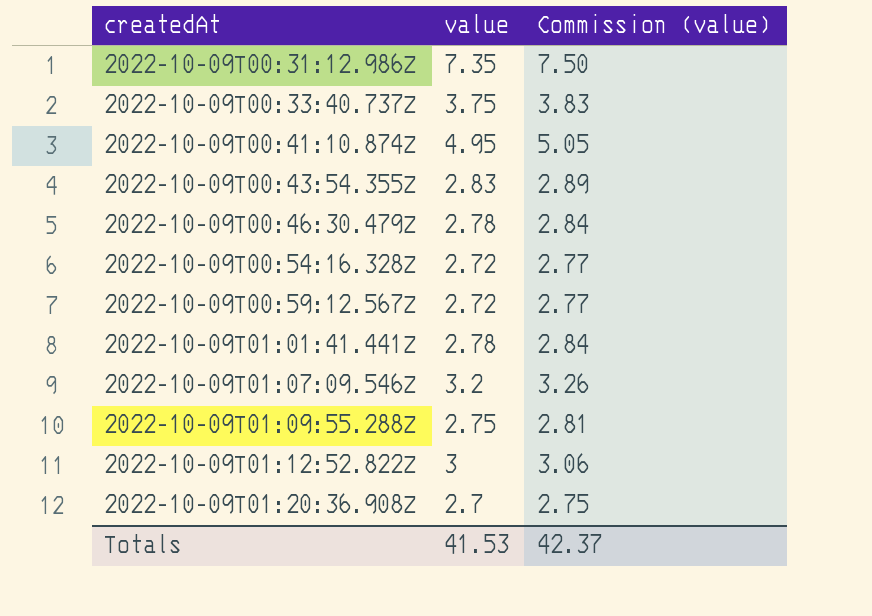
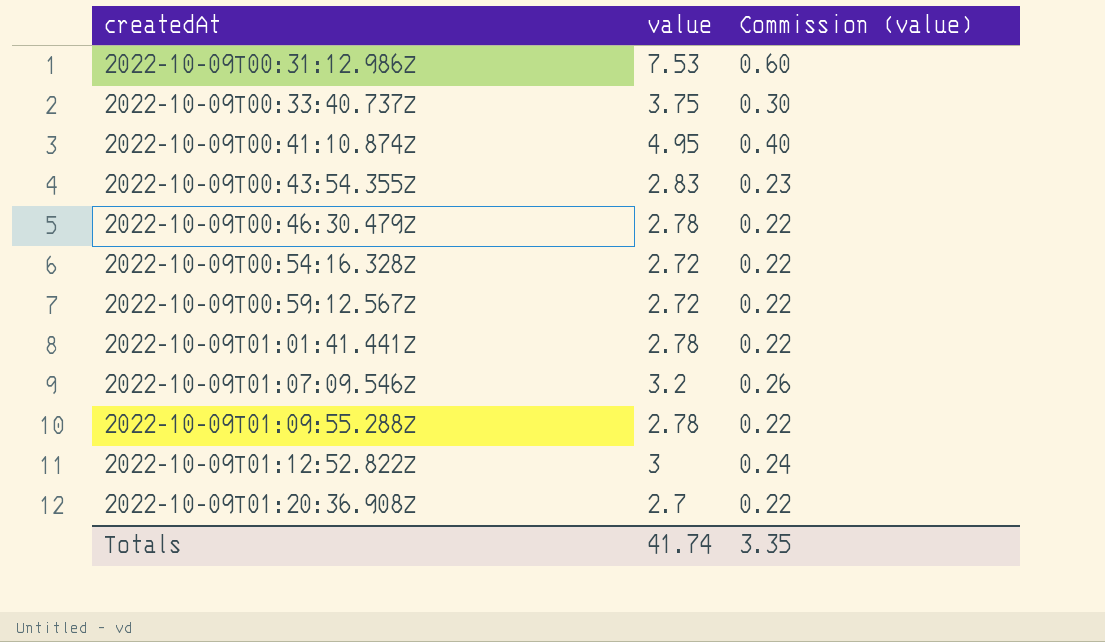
column Commission (value) | formula: [value] * 1.02 -> [value] * 0.08
2022-10-09T00:31:12.986Z | value: 7.35 -> 7.53
2022-10-09T01:09:55.288Z | value: 2.75 -> 2.78
Totals | value: 41.53 -> 41.74
Totals | Commission (value): 42.37 -> 3.35

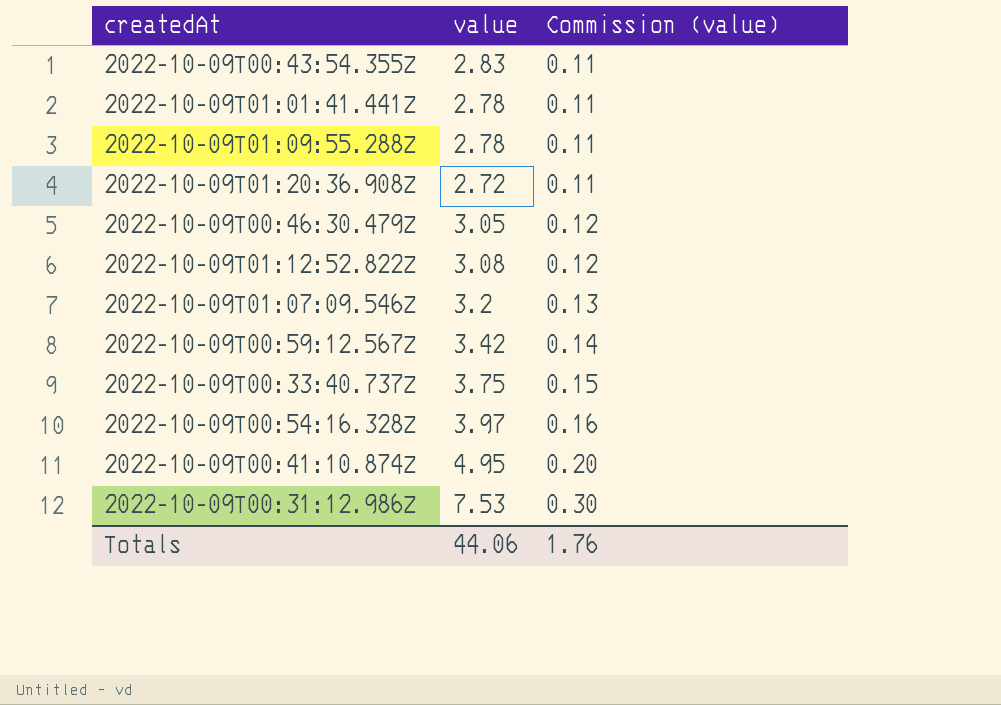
row order: createdAt ascending -> Commission (value) ascending
column Commission (value) | formula: [value] * 0.08 -> [value] * 0.04
2022-10-09T01:20:36.908Z | value: 2.7 -> 2.72
2022-10-09T00:46:30.479Z | value: 2.78 -> 3.05
2022-10-09T01:12:52.822Z | value: 3 -> 3.08
2022-10-09T00:59:12.567Z | value: 2.72 -> 3.42
2022-10-09T00:54:16.328Z | value: 2.72 -> 3.97
Totals | value: 41.74 -> 44.06
Totals | Commission (value): 3.35 -> 1.76

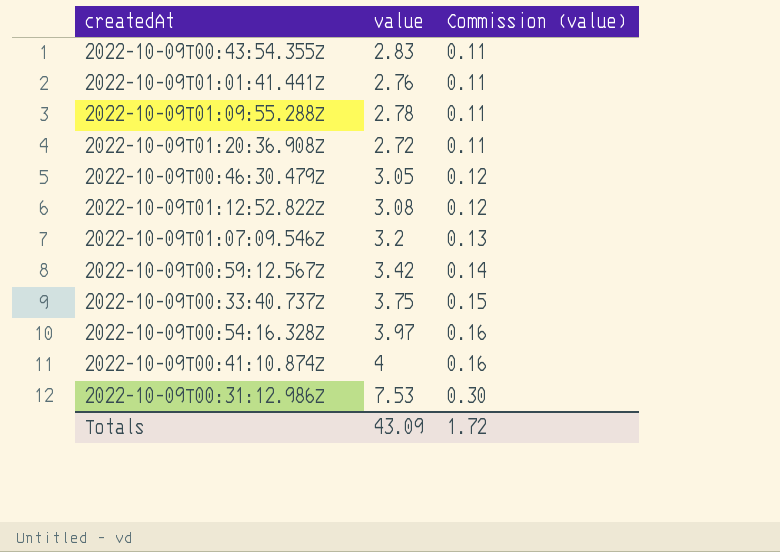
2022-10-09T01:01:41.441Z | value: 2.78 -> 2.76
2022-10-09T00:41:10.874Z | value: 4.95 -> 4
2022-10-09T00:41:10.874Z | Commission (value): 0.20 -> 0.16
Totals | value: 44.06 -> 43.09
Totals | Commission (value): 1.76 -> 1.72

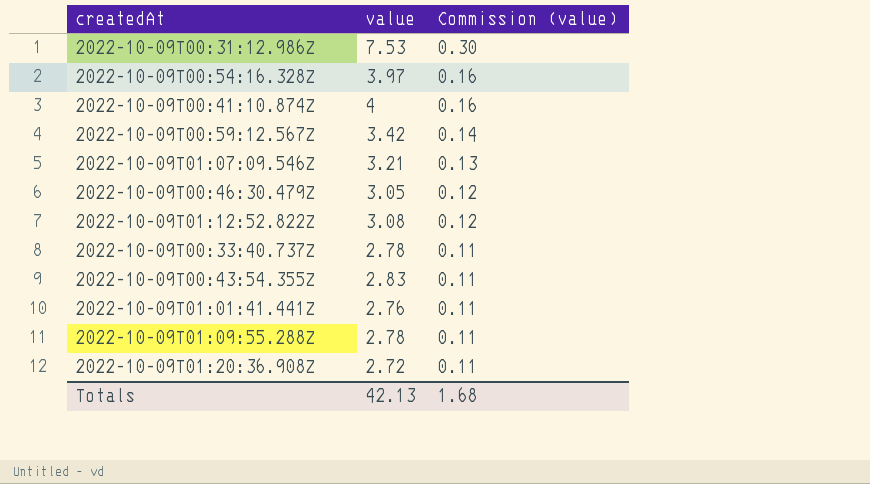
row order: Commission (value) ascending -> Commission (value) descending
2022-10-09T01:07:09.546Z | value: 3.2 -> 3.21
2022-10-09T00:33:40.737Z | value: 3.75 -> 2.78
2022-10-09T00:33:40.737Z | Commission (value): 0.15 -> 0.11
Totals | value: 43.09 -> 42.13
Totals | Commission (value): 1.72 -> 1.68

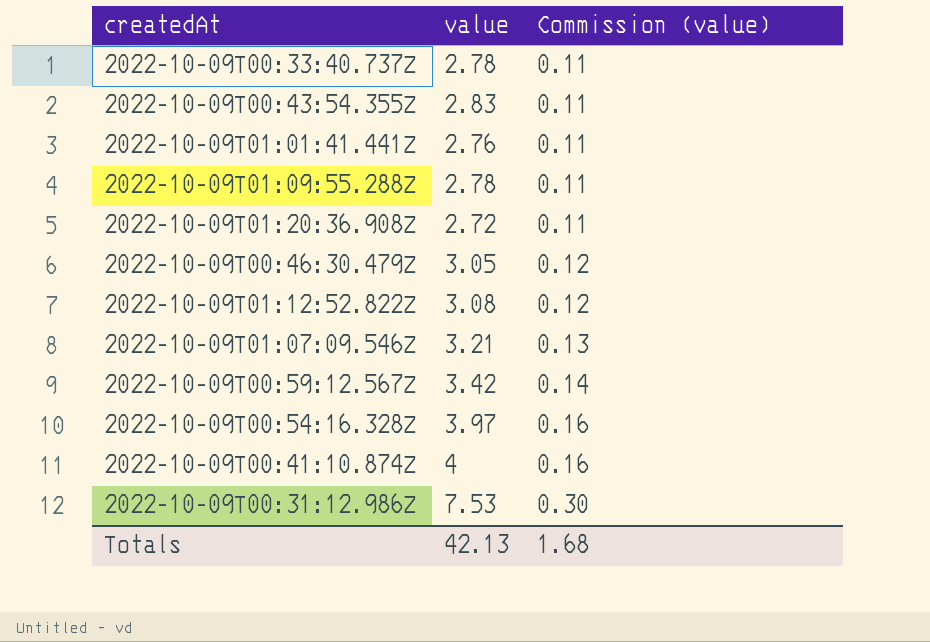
row order: Commission (value) descending -> Commission (value) ascending

